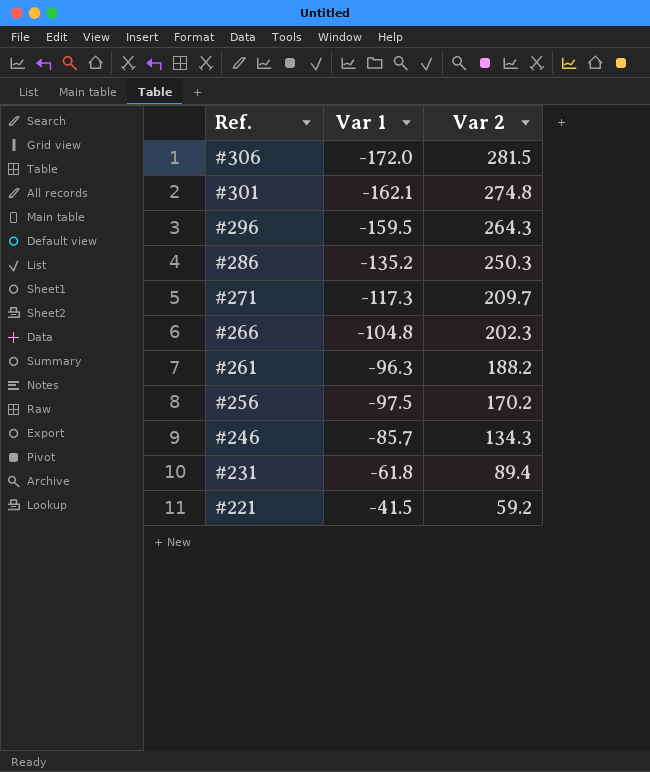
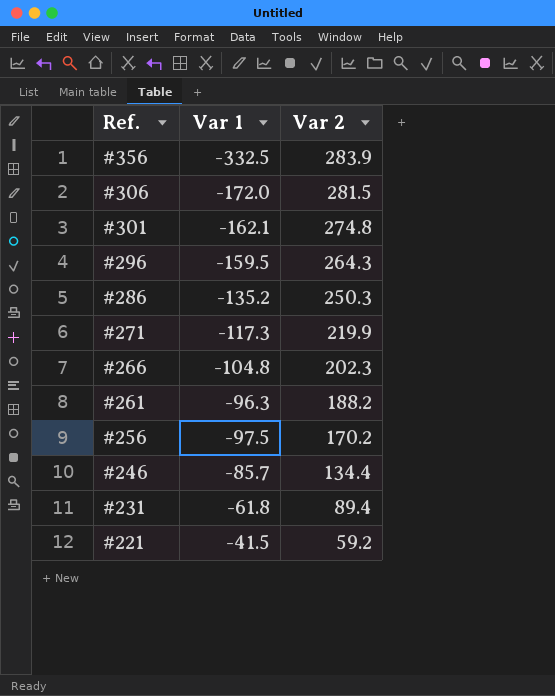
row #356: none -> -332.5 | 283.9
#271 | Var 2: 209.7 -> 219.9
#246 | Var 2: 134.3 -> 134.4

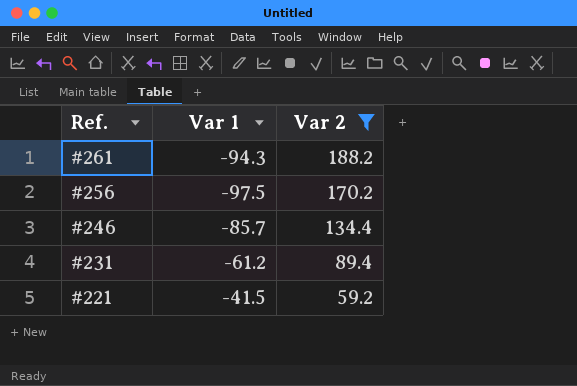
filter: none -> Var 2 <= 188.2
#261 | Var 1: -96.3 -> -94.3
#231 | Var 1: -61.8 -> -61.2

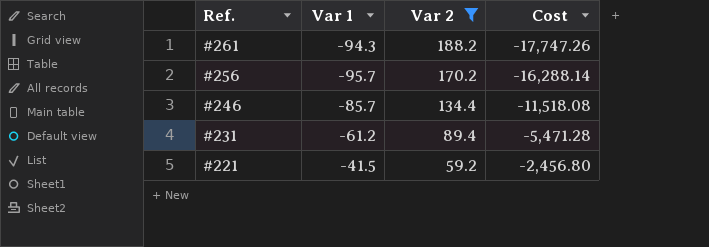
column Cost | formula: none -> [Var 1] * [Var 2]
#256 | Var 1: -97.5 -> -95.7

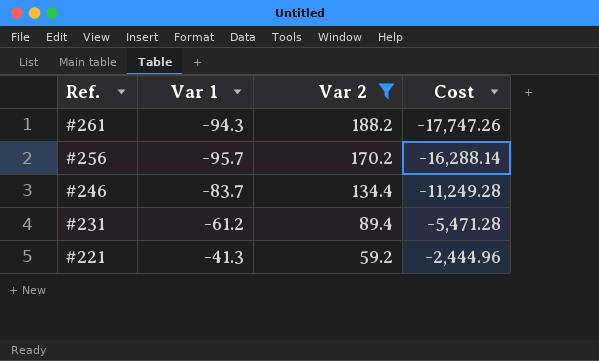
#246 | Var 1: -85.7 -> -83.7
#246 | Cost: -11,518.08 -> -11,249.28
#221 | Var 1: -41.5 -> -41.3
#221 | Cost: -2,456.80 -> -2,444.96

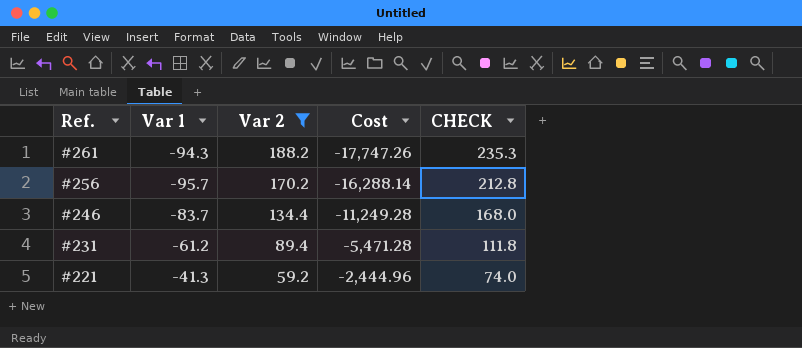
column CHECK | formula: none -> [Var 2] * 1.25

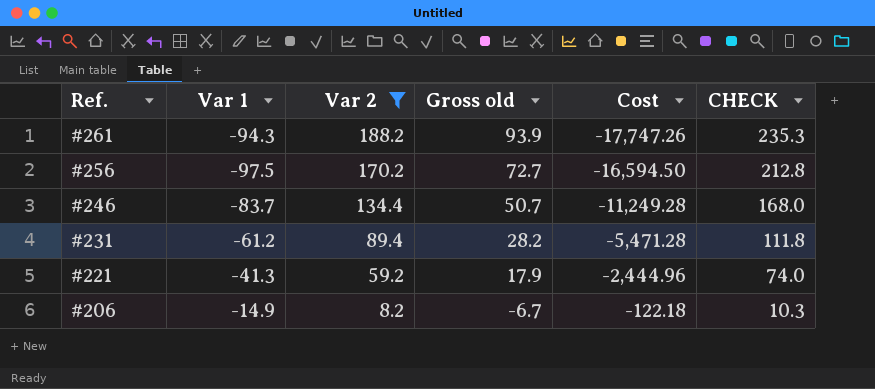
column Gross old | formula: none -> [Var 1] + [Var 2]
#256 | Var 1: -95.7 -> -97.5
#256 | Cost: -16,288.14 -> -16,594.50
row #206: none -> -14.9 | 8.2 | -6.7 | -122.18 | 10.3

